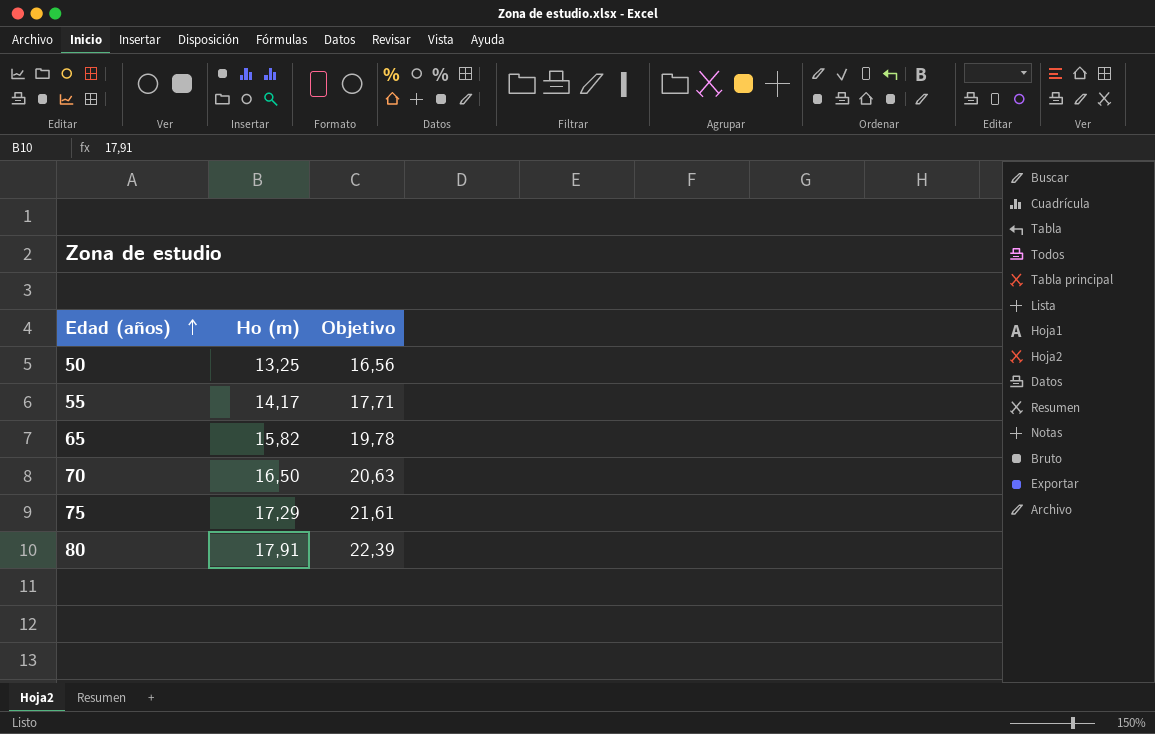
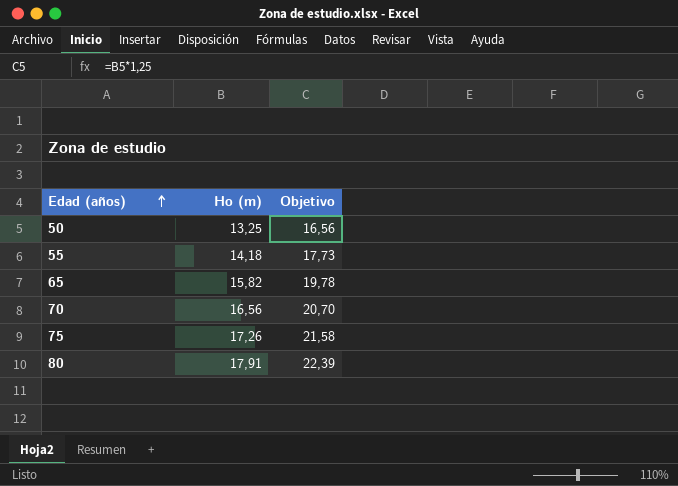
55 | Ho (m): 14,17 -> 14,18
55 | Objetivo: 17,71 -> 17,73
70 | Ho (m): 16,50 -> 16,56
70 | Objetivo: 20,63 -> 20,70
75 | Ho (m): 17,29 -> 17,26
75 | Objetivo: 21,61 -> 21,58

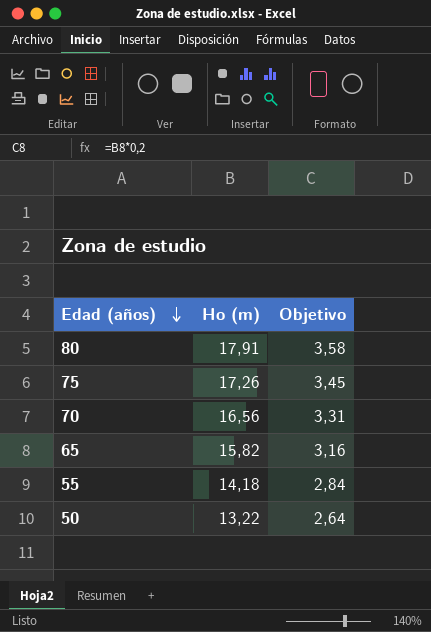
row order: Edad (años) ascending -> Edad (años) descending
column Objetivo | formula: [Ho (m)] * 1,25 -> [Ho (m)] * 0,2
50 | Ho (m): 13,25 -> 13,22

